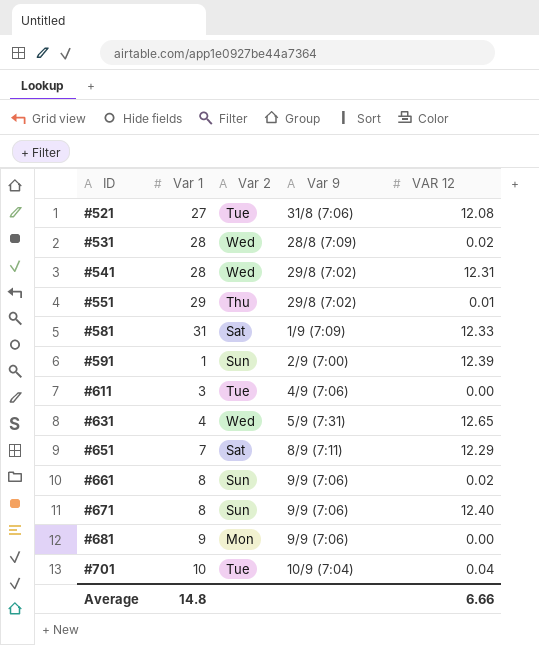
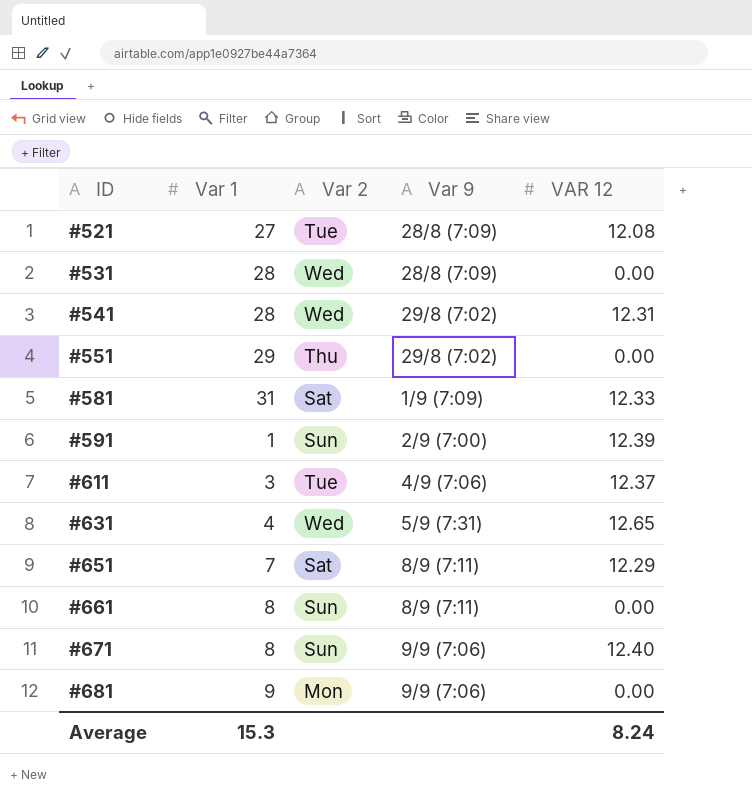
row #701: 10 | Tue | 10/9 (7:04) | 0.04 -> none
#521 | Var 9: 31/8 (7:06) -> 28/8 (7:09)
#531 | VAR 12: 0.02 -> 0.00
#551 | VAR 12: 0.01 -> 0.00
#611 | VAR 12: 0.00 -> 12.37
#661 | Var 9: 9/9 (7:06) -> 8/9 (7:11)
#661 | VAR 12: 0.02 -> 0.00
Average | Var 1: 14.8 -> 15.3
Average | VAR 12: 6.66 -> 8.24

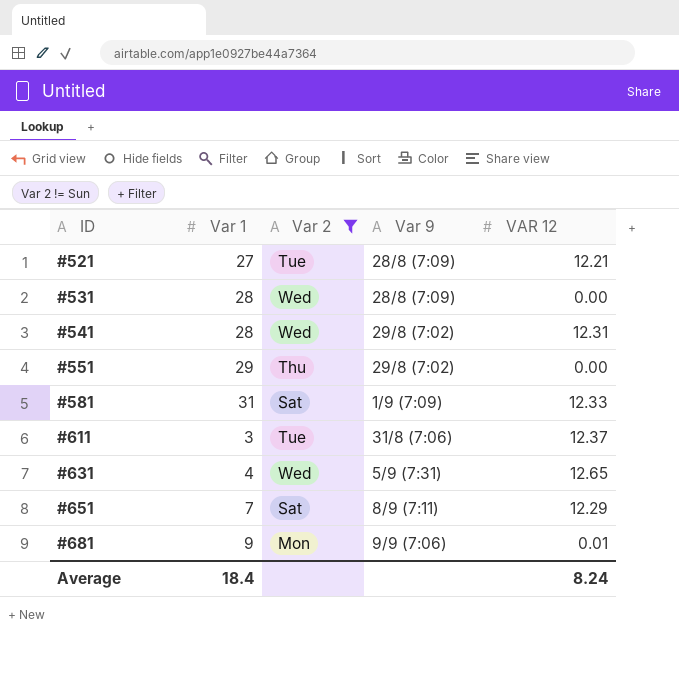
filter: none -> Var 2 != Sun
#521 | VAR 12: 12.08 -> 12.21
#611 | Var 9: 4/9 (7:06) -> 31/8 (7:06)
#681 | VAR 12: 0.00 -> 0.01
Average | Var 1: 15.3 -> 18.4

